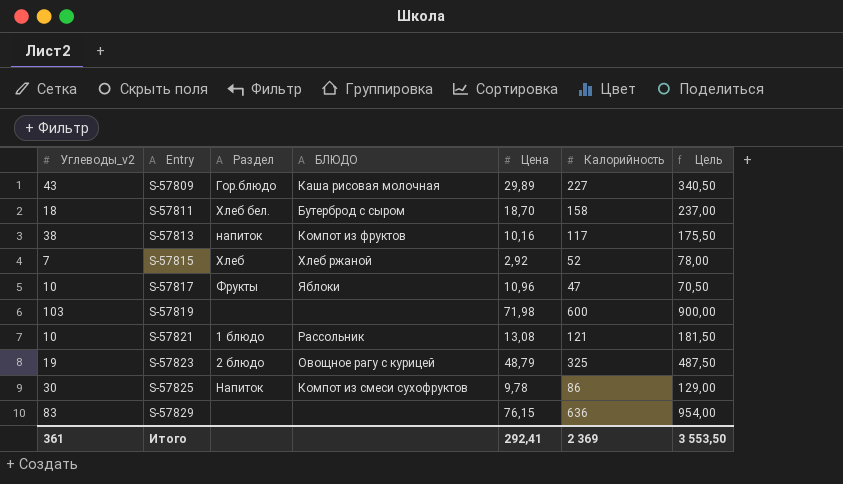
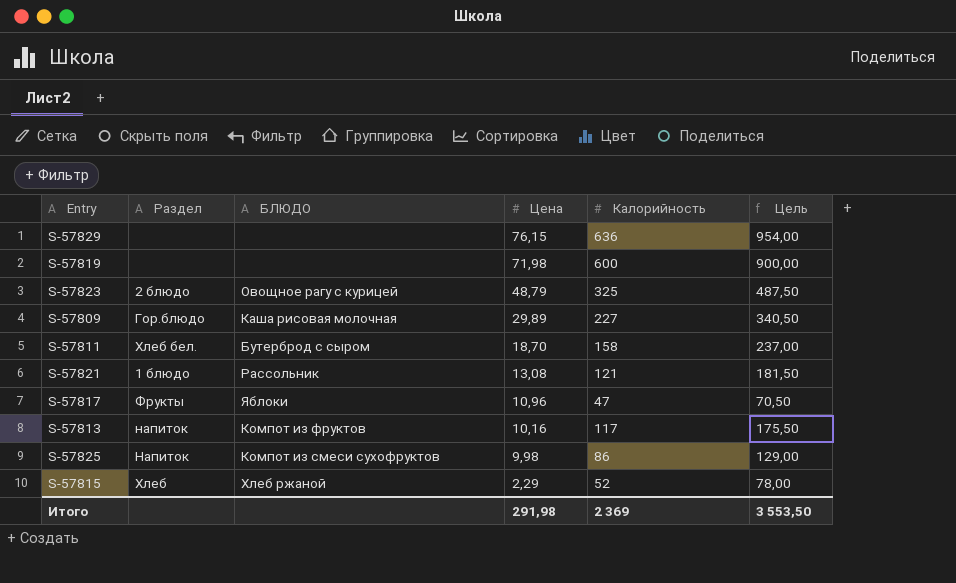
row order: Entry ascending -> Цена descending
column Углеводы_v2 | position: 1 -> none
S-57825 | Цена: 9,78 -> 9,98
S-57815 | Цена: 2,92 -> 2,29
Итого | Цена: 292,41 -> 291,98

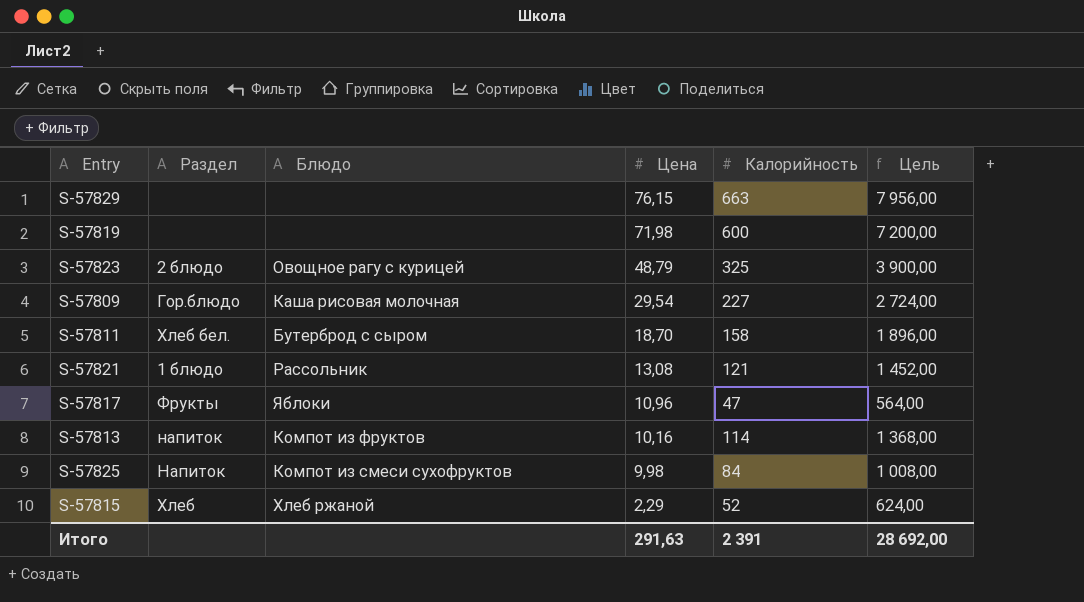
column name: БЛЮДО -> Блюдо
column Цель | formula: [Калорийность] * 1,5 -> [Калорийность] * 12
S-57829 | Калорийность: 636 -> 663
S-57809 | Цена: 29,89 -> 29,54
S-57813 | Калорийность: 117 -> 114
S-57825 | Калорийность: 86 -> 84
Итого | Цена: 291,98 -> 291,63
Итого | Калорийность: 2 369 -> 2 391
Итого | Цель: 3 553,50 -> 28 692,00

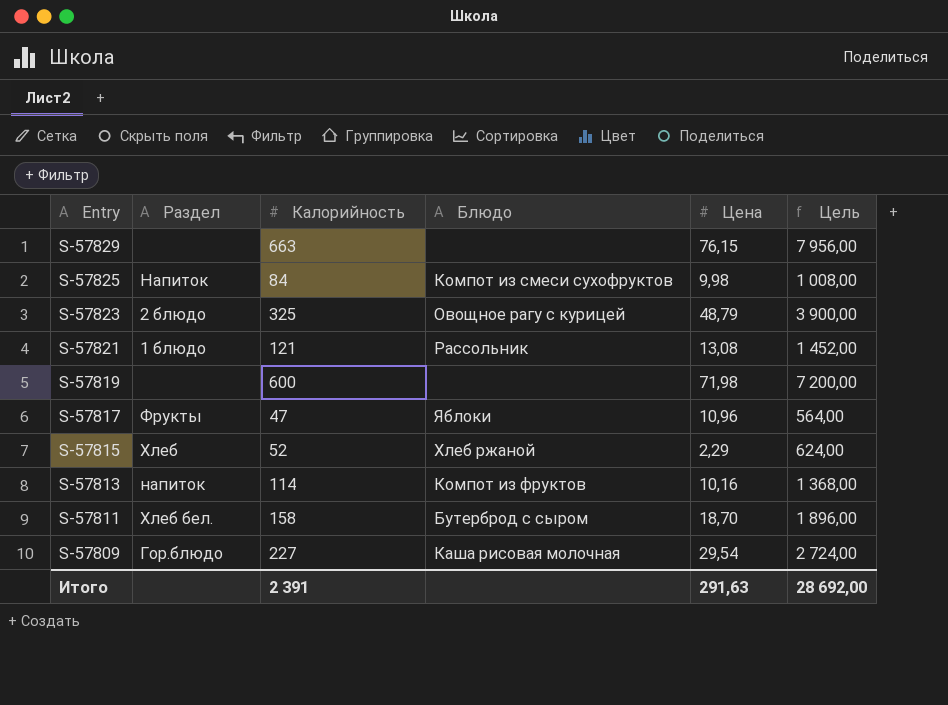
row order: Цена descending -> Entry descending
column Калорийность | position: 5 -> 3

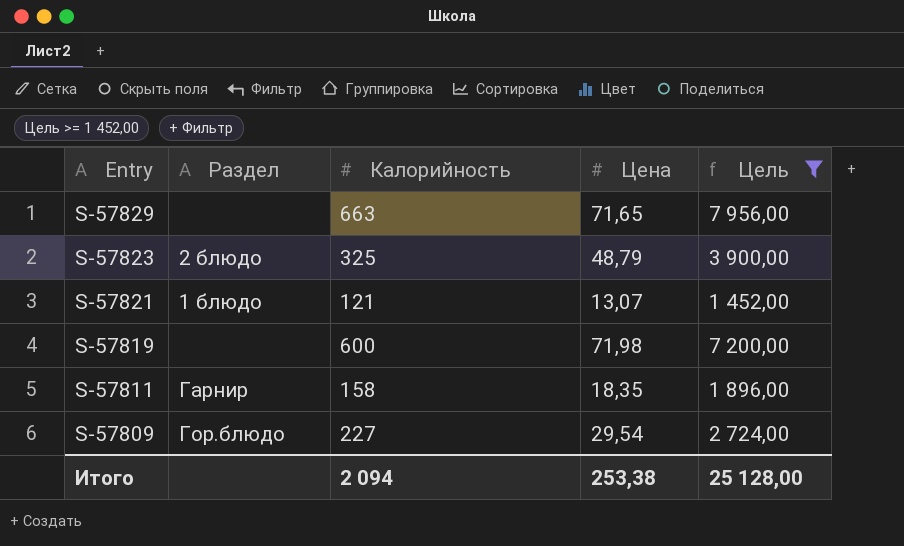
filter: none -> Цель >= 1 452,00
column Блюдо | position: 4 -> none
S-57829 | Цена: 76,15 -> 71,65
S-57821 | Цена: 13,08 -> 13,07
S-57811 | Раздел: Хлеб бел. -> Гарнир
S-57811 | Цена: 18,70 -> 18,35
Итого | Калорийность: 2 391 -> 2 094
Итого | Цена: 291,63 -> 253,38
Итого | Цель: 28 692,00 -> 25 128,00

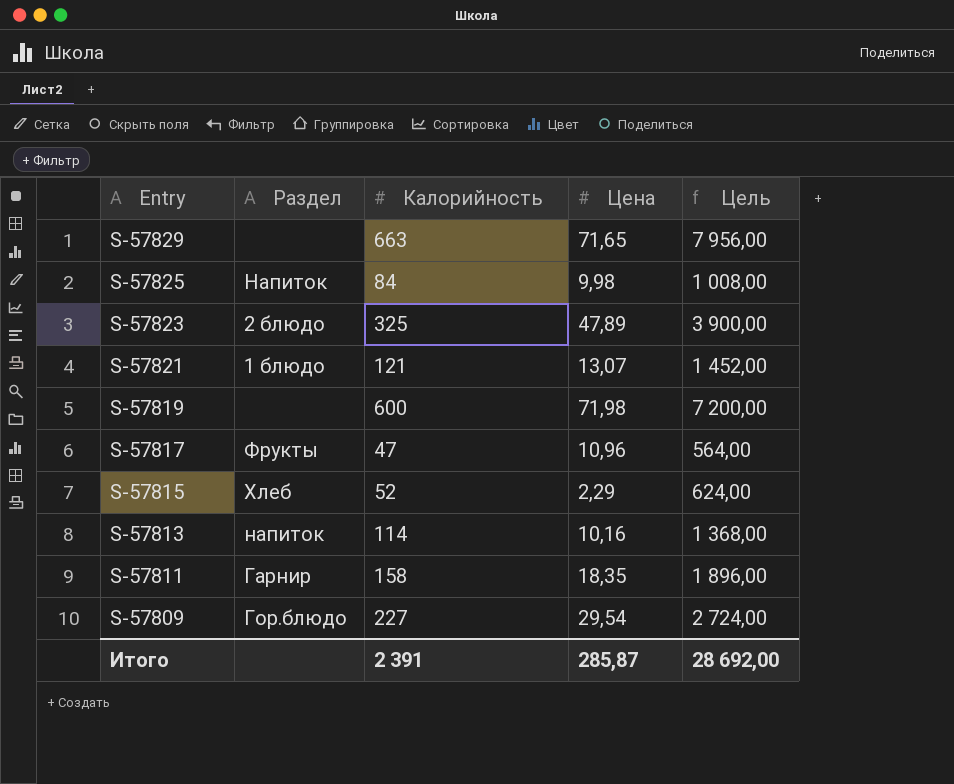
filter: Цель >= 1 452,00 -> none
S-57823 | Цена: 48,79 -> 47,89
Итого | Калорийность: 2 094 -> 2 391
Итого | Цена: 253,38 -> 285,87
Итого | Цель: 25 128,00 -> 28 692,00

